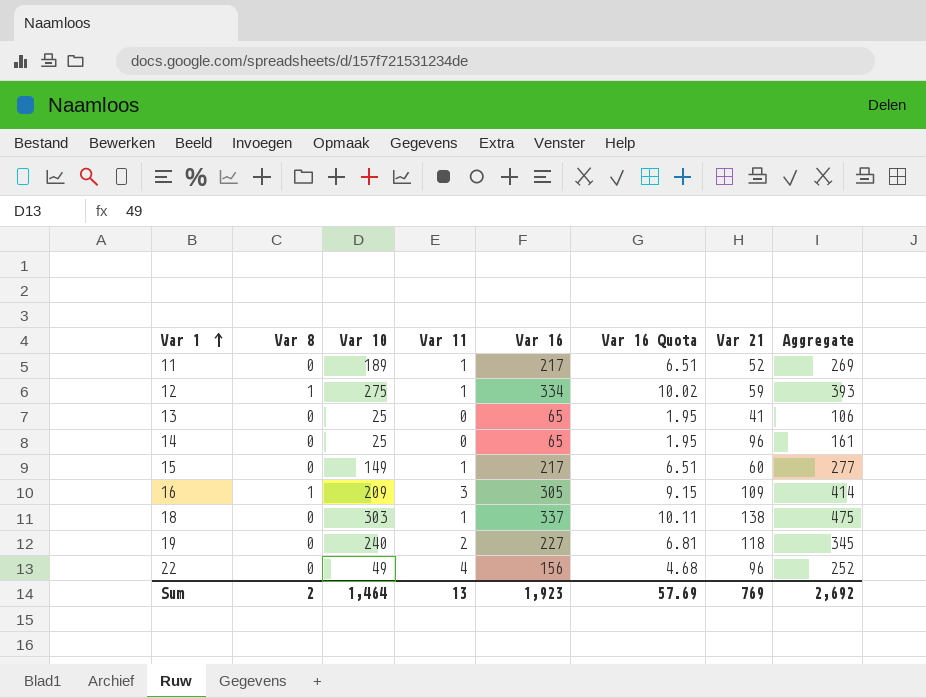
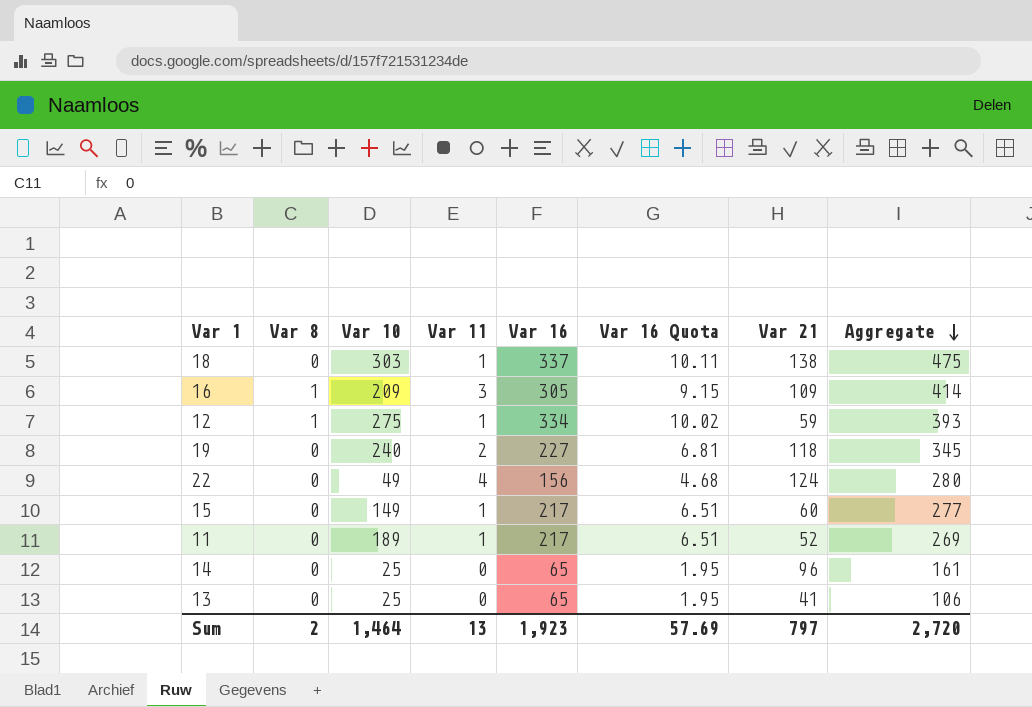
row order: Var 1 ascending -> Aggregate descending
22 | Var 21: 96 -> 124
22 | Aggregate: 252 -> 280
Sum | Var 21: 769 -> 797
Sum | Aggregate: 2,692 -> 2,720

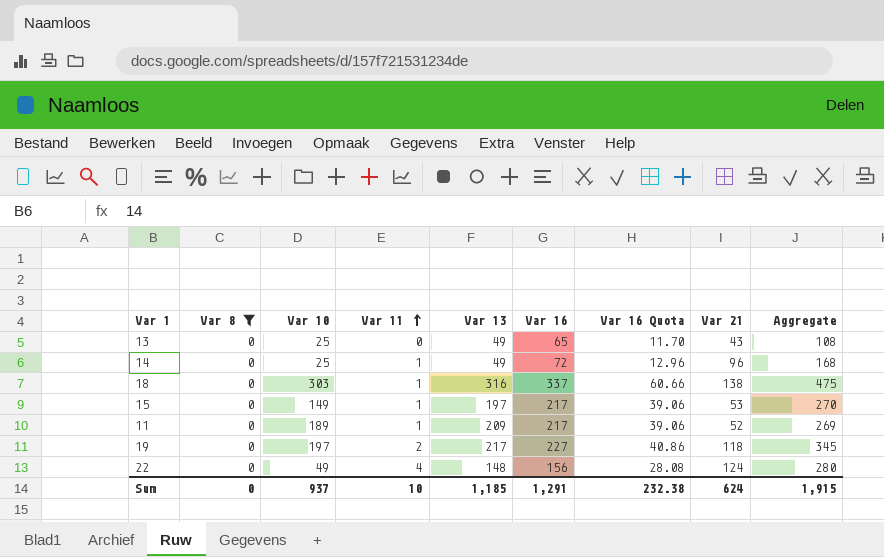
filter: none -> Var 8 = 0
row order: Aggregate descending -> Var 11 ascending
column Var 13 | position: none -> 5
column Var 16 Quota | formula: [Var 16] * 0.03 -> [Var 16] * 0.18
13 | Var 21: 41 -> 43
13 | Aggregate: 106 -> 108
14 | Var 11: 0 -> 1
14 | Var 16: 65 -> 72
14 | Aggregate: 161 -> 168
15 | Var 21: 60 -> 53
15 | Aggregate: 277 -> 270
19 | Var 10: 240 -> 197
Sum | Var 8: 2 -> 0
Sum | Var 10: 1,464 -> 937
Sum | Var 11: 13 -> 10
Sum | Var 16: 1,923 -> 1,291
Sum | Var 16 Quota: 57.69 -> 232.38
Sum | Var 21: 797 -> 624
Sum | Aggregate: 2,720 -> 1,915

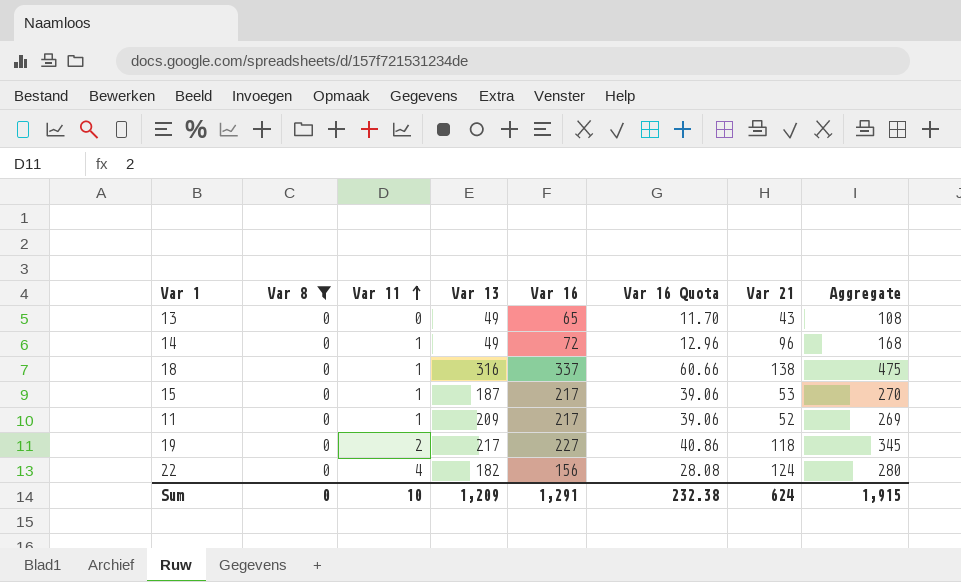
column Var 10 | position: 3 -> none
15 | Var 13: 197 -> 187
22 | Var 13: 148 -> 182
Sum | Var 13: 1,185 -> 1,209

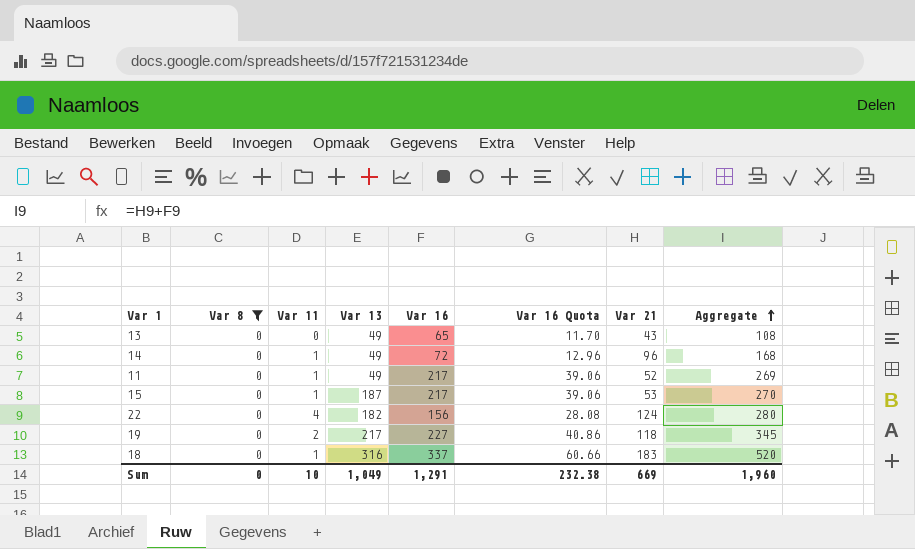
row order: Var 11 ascending -> Aggregate ascending
11 | Var 13: 209 -> 49
18 | Var 21: 138 -> 183
18 | Aggregate: 475 -> 520
Sum | Var 13: 1,209 -> 1,049
Sum | Var 21: 624 -> 669
Sum | Aggregate: 1,915 -> 1,960

